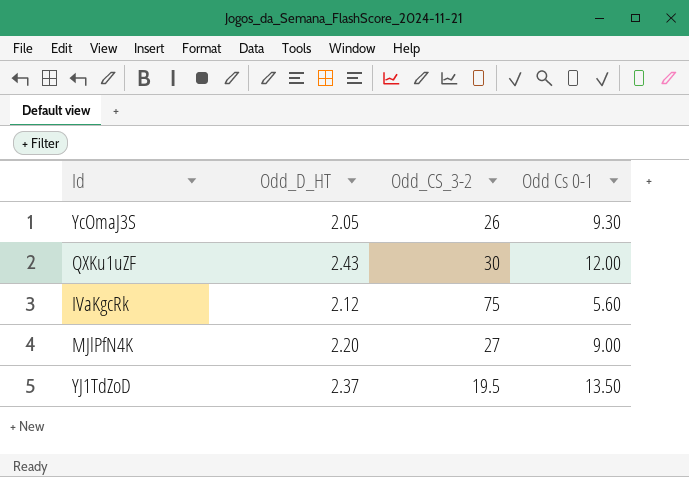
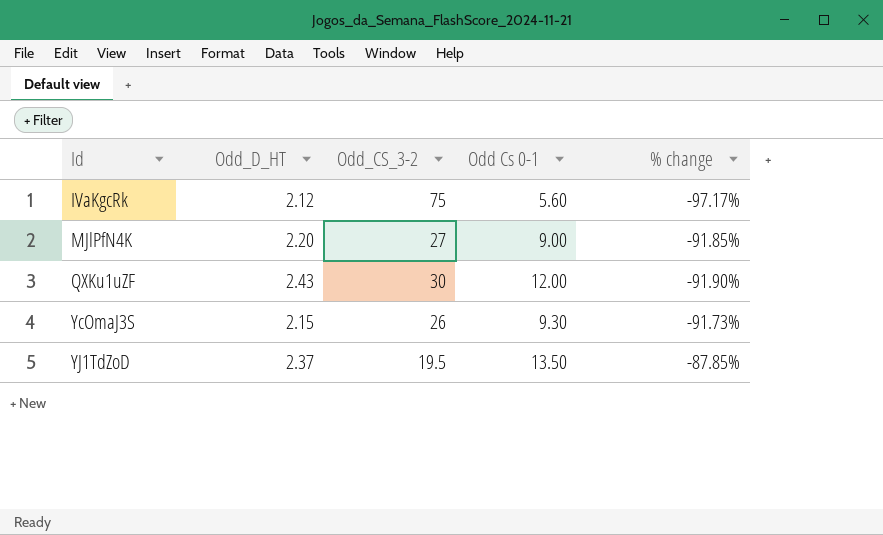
row order: none -> Id ascending
column % change | formula: none -> ([Odd_D_HT] - [Odd_CS_3-2]) / [Odd_CS_3-2]
YcOmaJ3S | Odd_D_HT: 2.05 -> 2.15

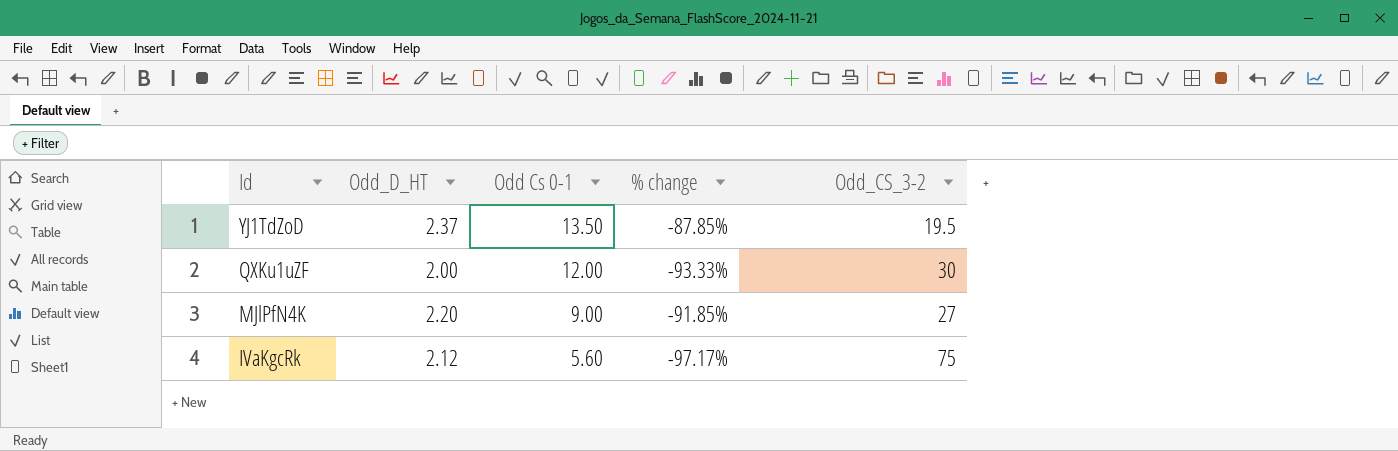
row order: Id ascending -> Id descending
column Odd_CS_3-2 | position: 3 -> 5
row YcOmaJ3S: 2.15 | 26 | 9.30 | -91.73% -> none
QXKu1uZF | Odd_D_HT: 2.43 -> 2.00
QXKu1uZF | % change: -91.90% -> -93.33%

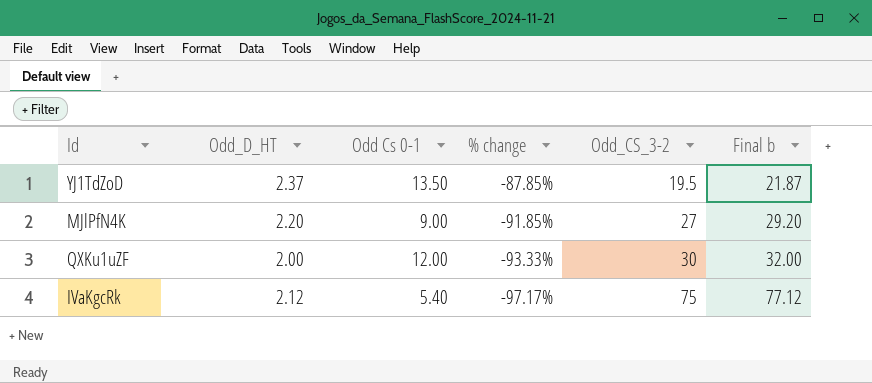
row order: Id descending -> % change descending
column Final b | formula: none -> [Odd_D_HT] + [Odd_CS_3-2]
IVaKgcRk | Odd Cs 0-1: 5.60 -> 5.40

